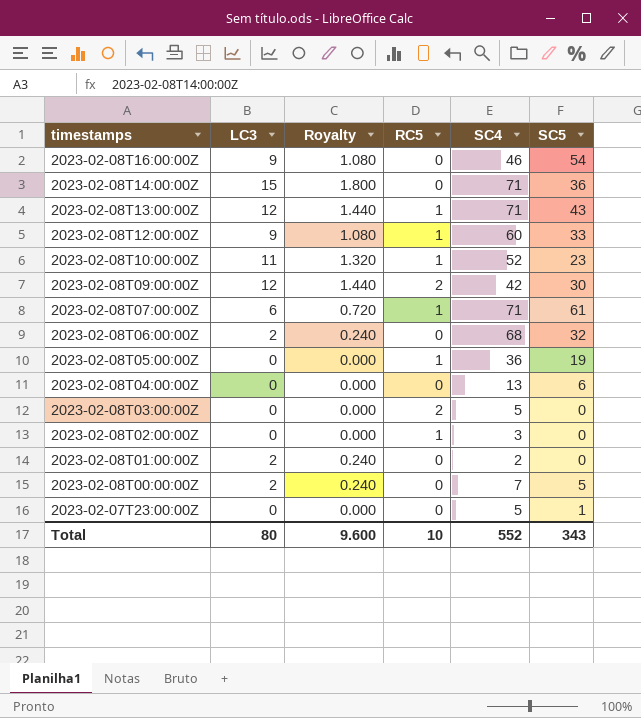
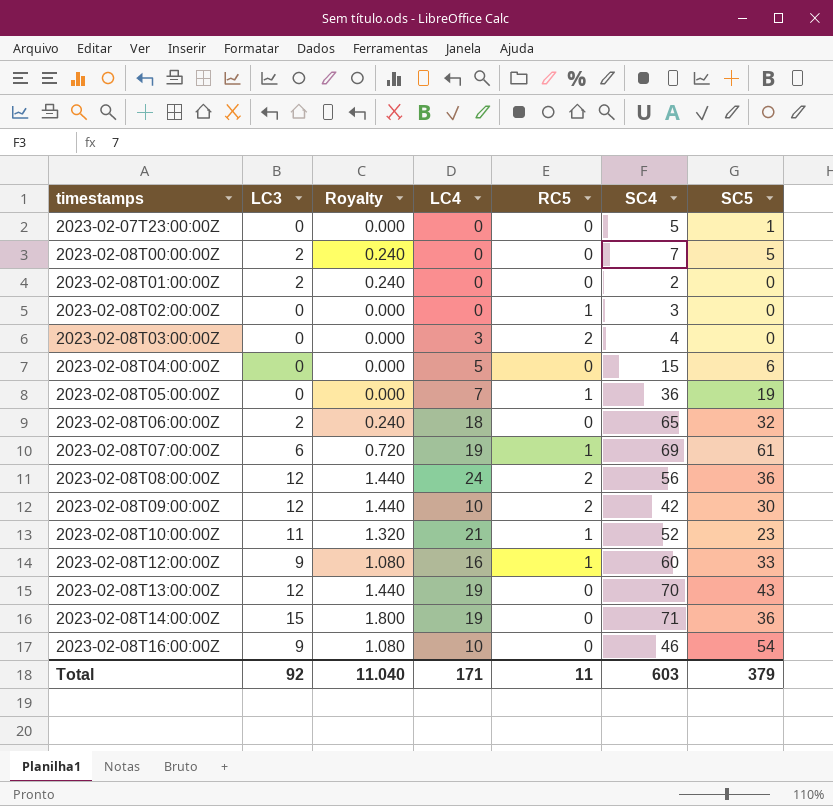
row order: timestamps descending -> timestamps ascending
column LC4 | position: none -> 4
2023-02-08T03:00:00Z | SC4: 5 -> 4
2023-02-08T04:00:00Z | SC4: 13 -> 15
2023-02-08T06:00:00Z | SC4: 68 -> 65
2023-02-08T07:00:00Z | SC4: 71 -> 69
row 2023-02-08T08:00:00Z: none -> 12 | 1.440 | 24 | 2 | 56 | 36
2023-02-08T13:00:00Z | RC5: 1 -> 0
2023-02-08T13:00:00Z | SC4: 71 -> 70
Total | LC3: 80 -> 92
Total | Royalty: 9.600 -> 11.040
Total | RC5: 10 -> 11
Total | SC4: 552 -> 603
Total | SC5: 343 -> 379

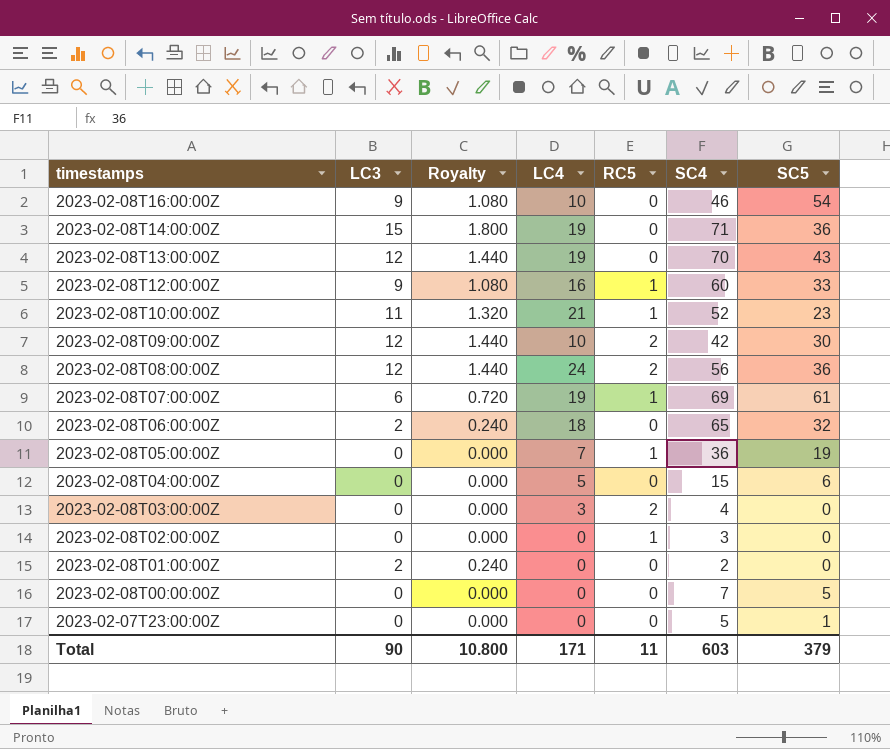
row order: timestamps ascending -> timestamps descending
2023-02-08T00:00:00Z | LC3: 2 -> 0
2023-02-08T00:00:00Z | Royalty: 0.240 -> 0.000
Total | LC3: 92 -> 90
Total | Royalty: 11.040 -> 10.800

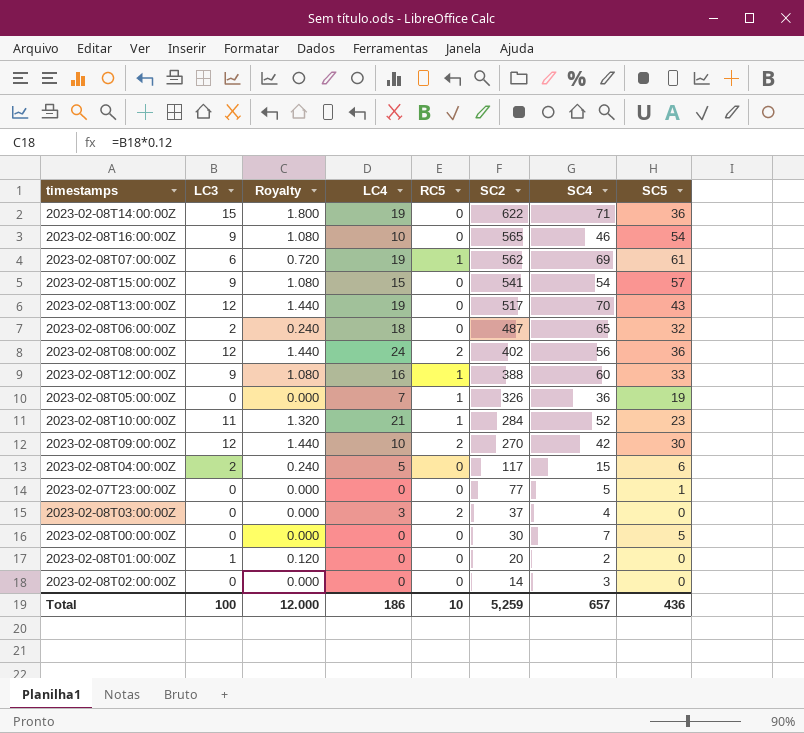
row order: timestamps descending -> SC2 descending
column SC2 | position: none -> 6
row 2023-02-08T15:00:00Z: none -> 9 | 1.080 | 15 | 0 | 541 | 54 | 57
2023-02-08T04:00:00Z | LC3: 0 -> 2
2023-02-08T04:00:00Z | Royalty: 0.000 -> 0.240
2023-02-08T01:00:00Z | LC3: 2 -> 1
2023-02-08T01:00:00Z | Royalty: 0.240 -> 0.120
2023-02-08T02:00:00Z | RC5: 1 -> 0
Total | LC3: 90 -> 100
Total | Royalty: 10.800 -> 12.000
Total | LC4: 171 -> 186
Total | RC5: 11 -> 10
Total | SC4: 603 -> 657
Total | SC5: 379 -> 436

